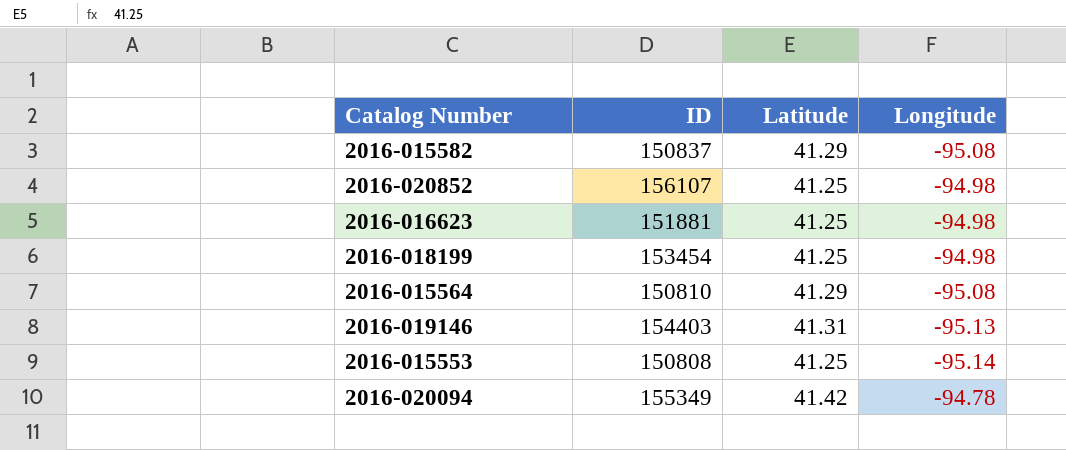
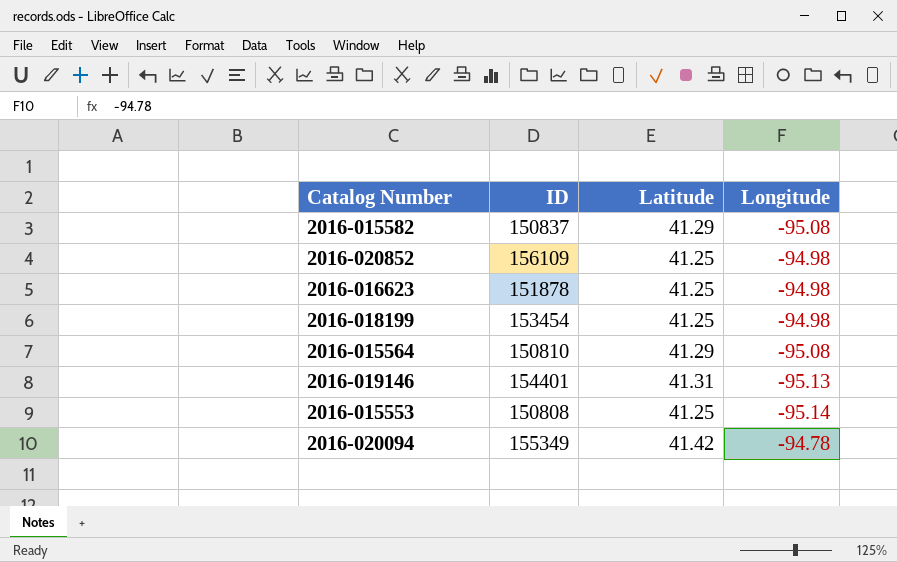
2016-020852 | ID: 156107 -> 156109
2016-016623 | ID: 151881 -> 151878
2016-019146 | ID: 154403 -> 154401

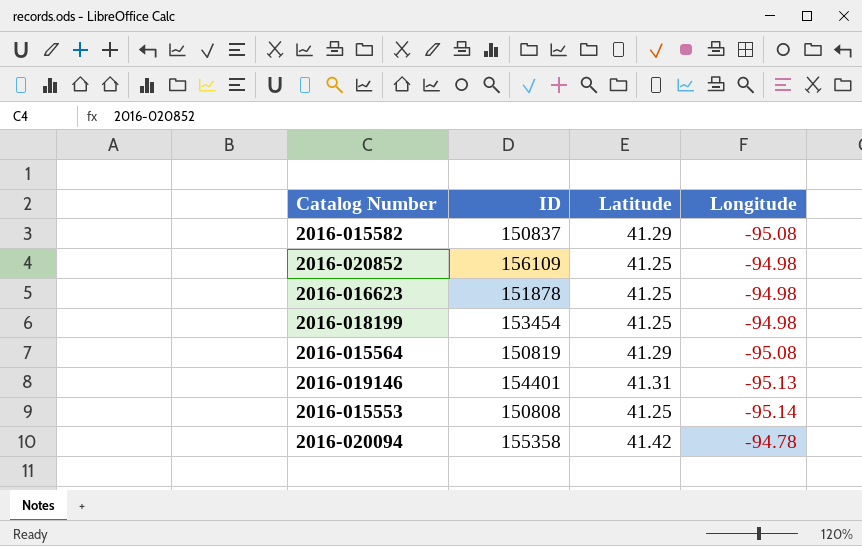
2016-015564 | ID: 150810 -> 150819
2016-020094 | ID: 155349 -> 155358

